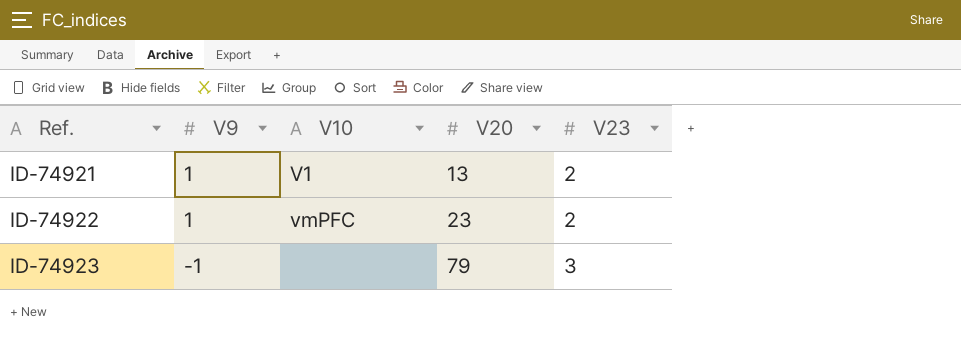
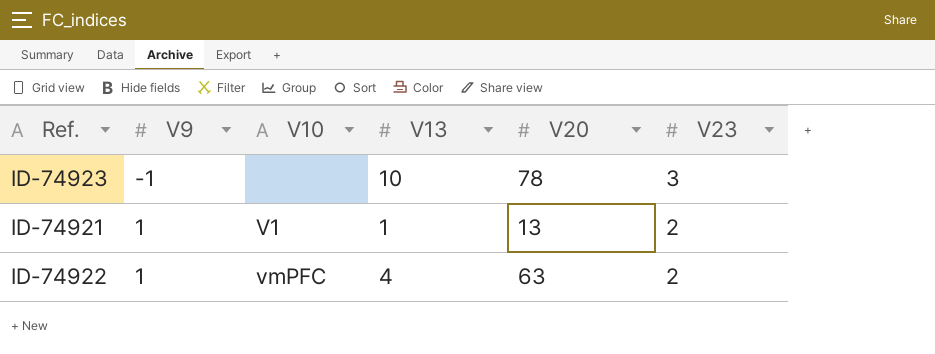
row order: Ref. ascending -> V9 ascending
column V13 | position: none -> 4
ID-74923 | V20: 79 -> 78
ID-74922 | V20: 23 -> 63

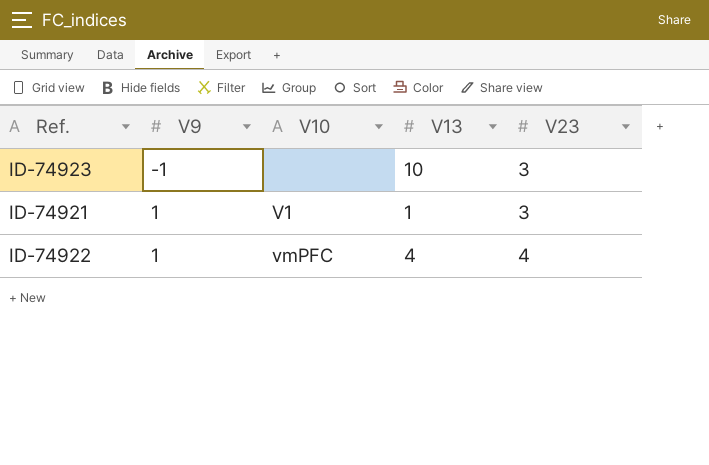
column V20 | position: 5 -> none
ID-74921 | V23: 2 -> 3
ID-74922 | V23: 2 -> 4

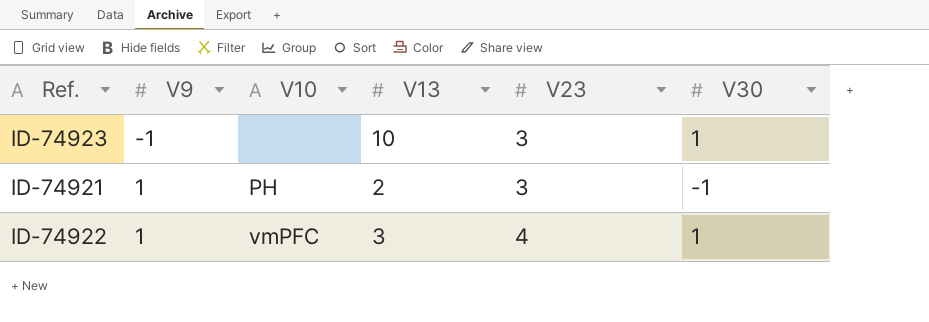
column V30 | position: none -> 6
ID-74921 | V10: V1 -> PH
ID-74921 | V13: 1 -> 2
ID-74922 | V13: 4 -> 3

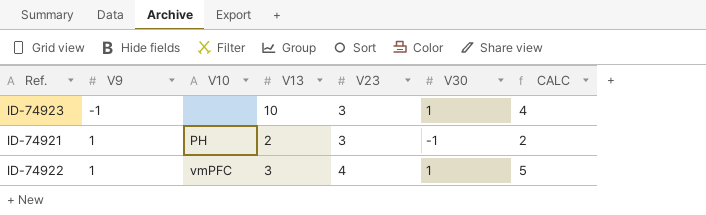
column CALC | formula: none -> [V23] + [V30]

